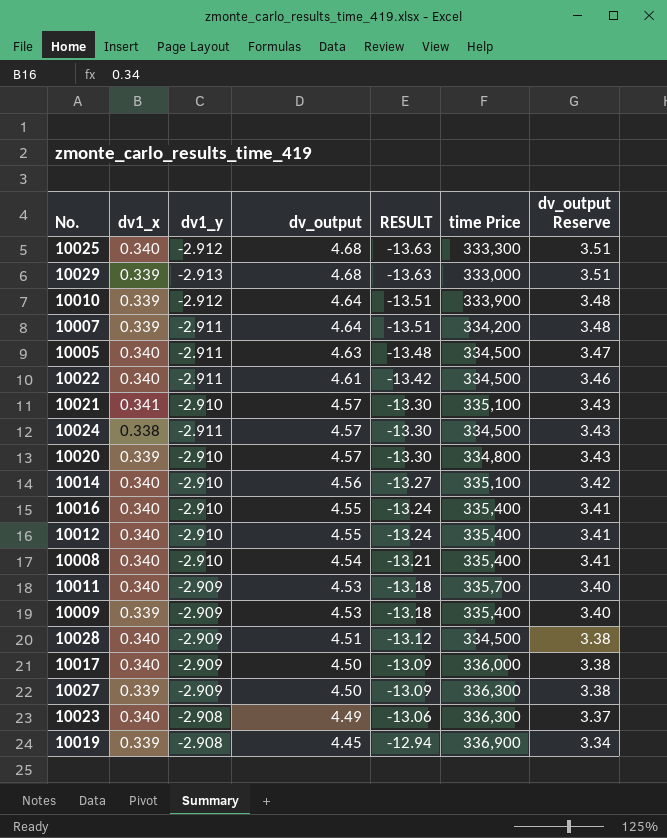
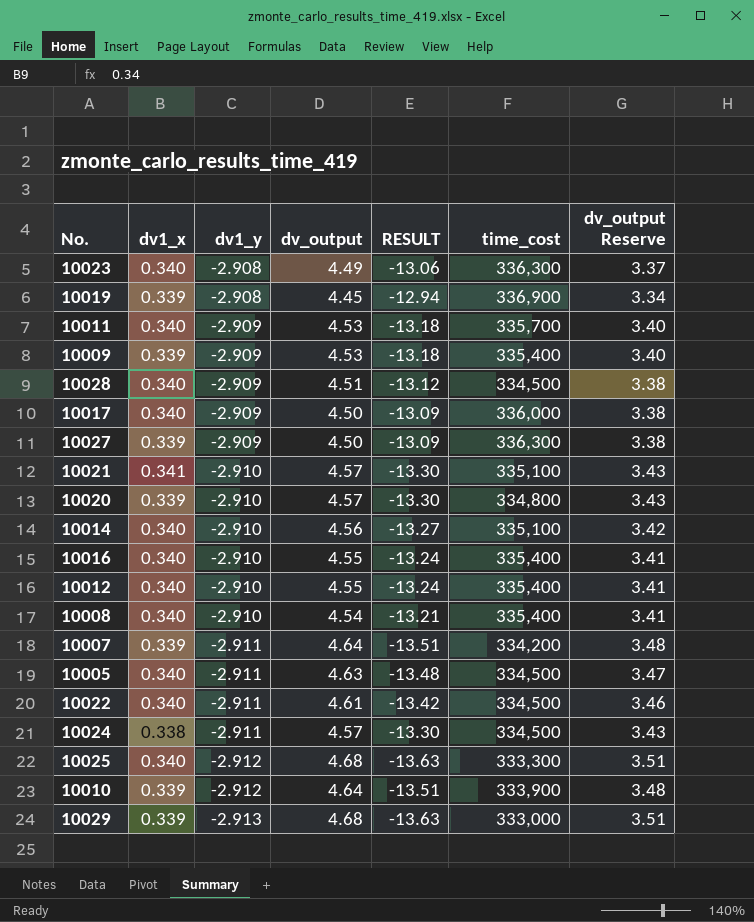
row order: dv_output descending -> dv1_y descending
column name: time Price -> time_cost

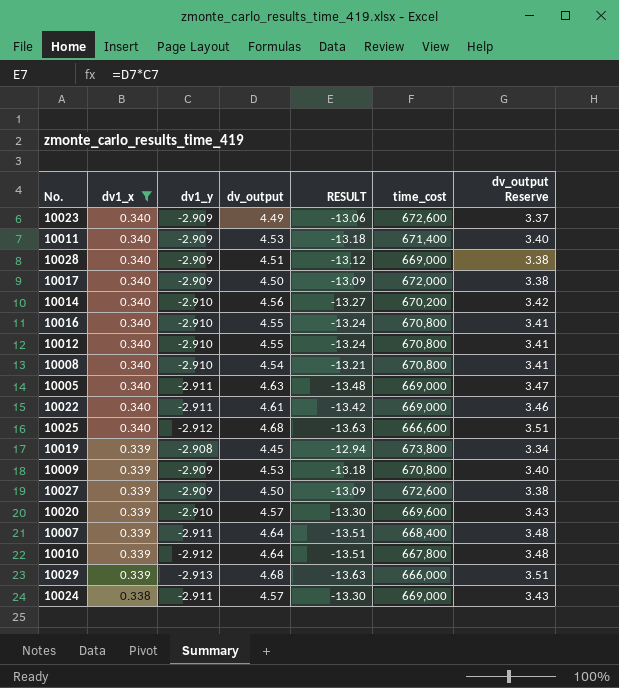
filter: none -> dv1_x != 0.341
row order: dv1_y descending -> dv1_x descending
10023 | dv1_y: -2.908 -> -2.909
10023 | time_cost: 336,300 -> 672,600
10011 | time_cost: 335,700 -> 671,400
10028 | time_cost: 334,500 -> 669,000
10017 | time_cost: 336,000 -> 672,000
10014 | time_cost: 335,100 -> 670,200
10016 | time_cost: 335,400 -> 670,800
10012 | time_cost: 335,400 -> 670,800
10008 | time_cost: 335,400 -> 670,800
10005 | time_cost: 334,500 -> 669,000
10022 | time_cost: 334,500 -> 669,000
10025 | time_cost: 333,300 -> 666,600
10019 | time_cost: 336,900 -> 673,800
10009 | time_cost: 335,400 -> 670,800
10027 | time_cost: 336,300 -> 672,600
10020 | time_cost: 334,800 -> 669,600
10007 | time_cost: 334,200 -> 668,400
10010 | time_cost: 333,900 -> 667,800
10029 | time_cost: 333,000 -> 666,000
10024 | time_cost: 334,500 -> 669,000

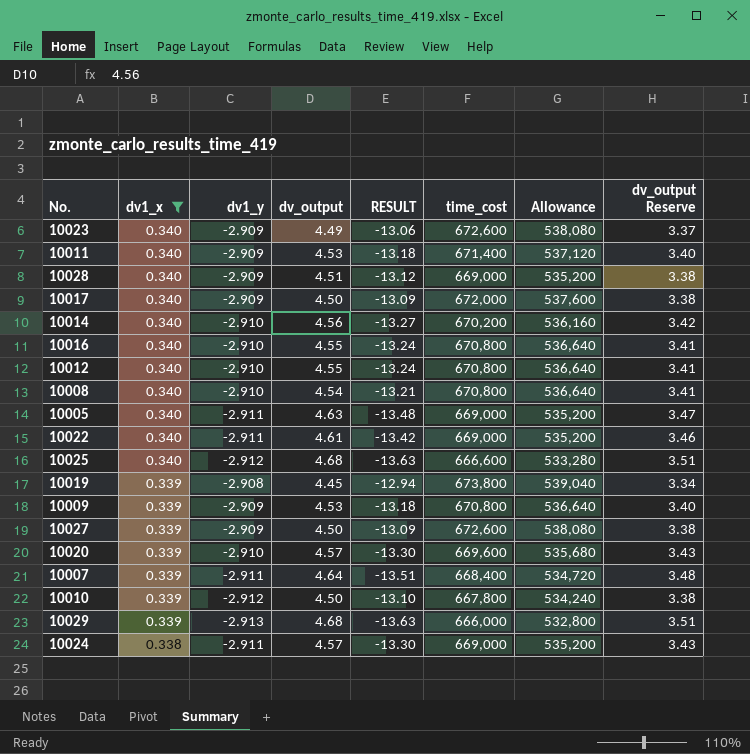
column Allowance | formula: none -> [time_cost] * 0.8
10010 | dv_output: 4.64 -> 4.50
10010 | RESULT: -13.51 -> -13.10
10010 | dv_output Reserve: 3.48 -> 3.38

